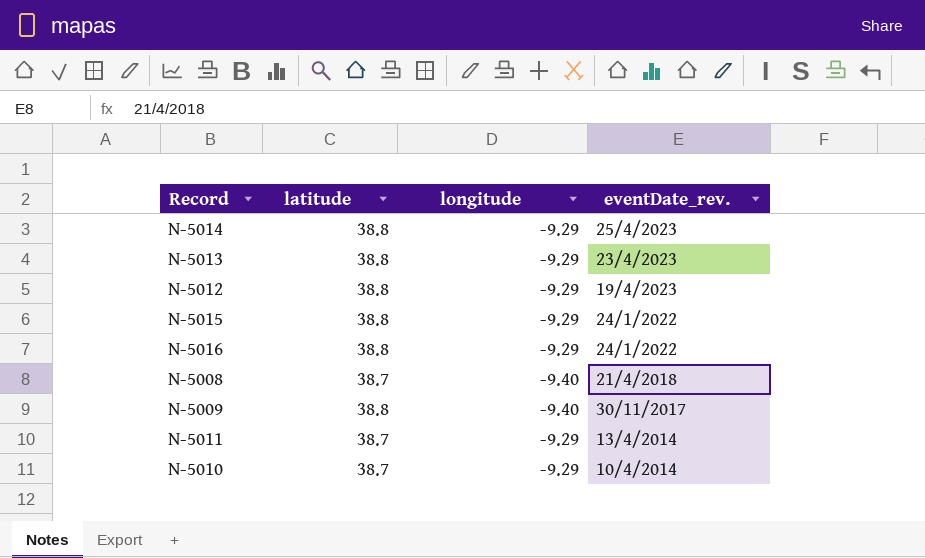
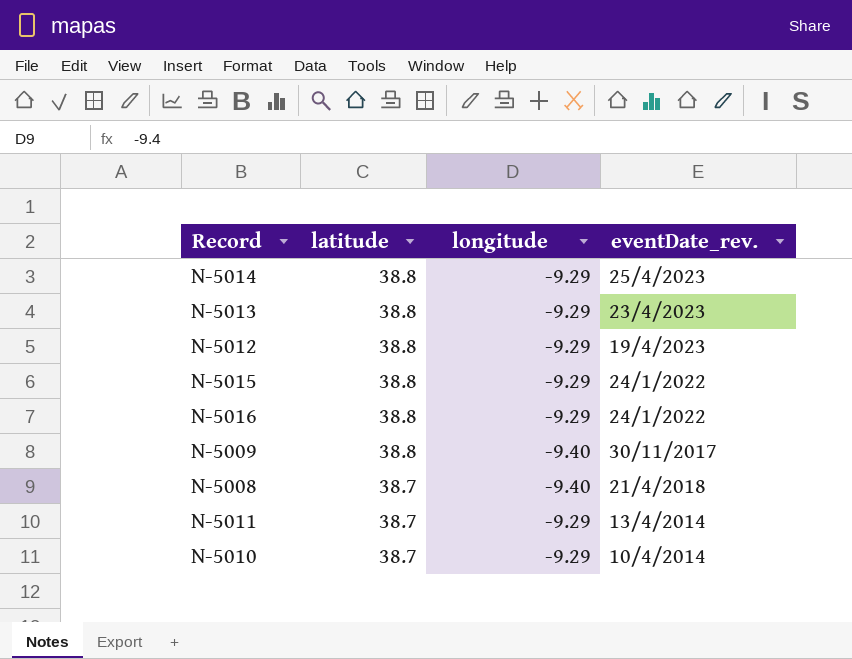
row order: eventDate_rev. descending -> latitude descending

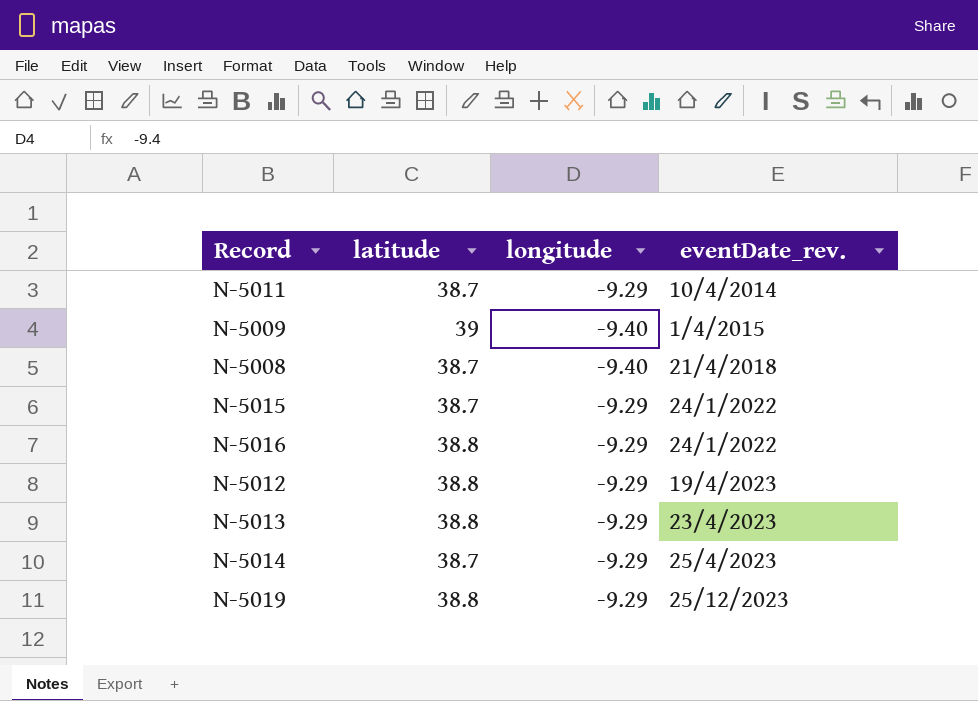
row order: latitude descending -> eventDate_rev. ascending
row N-5010: 38.7 | -9.29 | 10/4/2014 -> none
N-5011 | eventDate_rev.: 13/4/2014 -> 10/4/2014
N-5009 | latitude: 38.8 -> 39
N-5009 | eventDate_rev.: 30/11/2017 -> 1/4/2015
N-5015 | latitude: 38.8 -> 38.7
N-5014 | latitude: 38.8 -> 38.7
row N-5019: none -> 38.8 | -9.29 | 25/12/2023

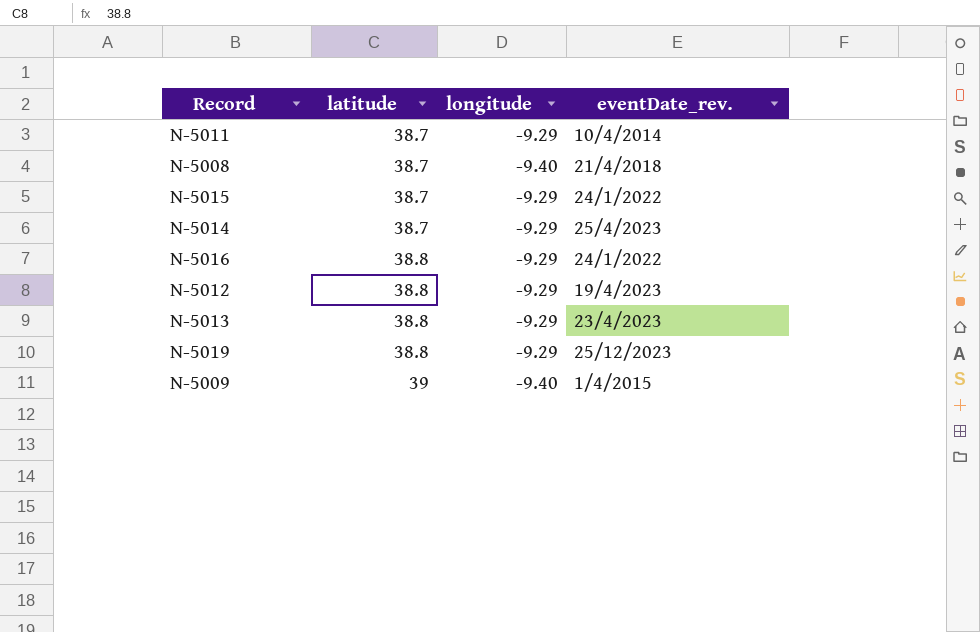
row order: eventDate_rev. ascending -> latitude ascending

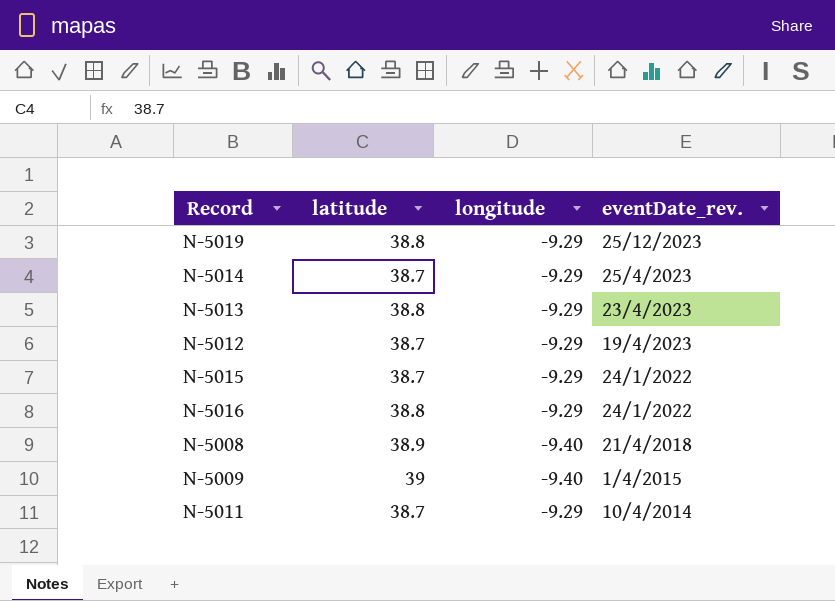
row order: latitude ascending -> eventDate_rev. descending
N-5012 | latitude: 38.8 -> 38.7
N-5008 | latitude: 38.7 -> 38.9

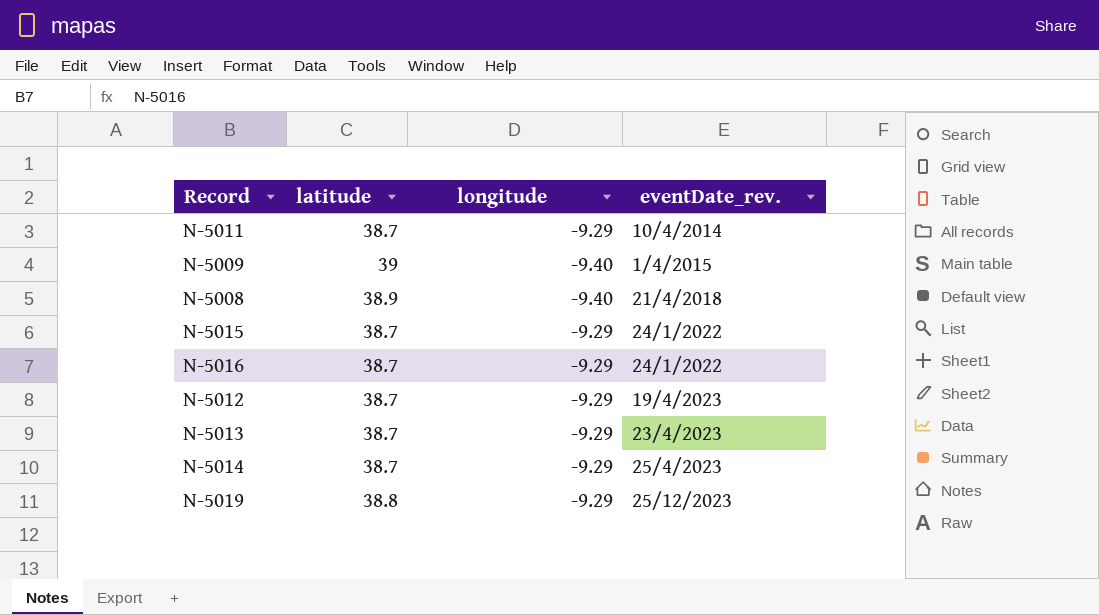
row order: eventDate_rev. descending -> eventDate_rev. ascending
N-5016 | latitude: 38.8 -> 38.7
N-5013 | latitude: 38.8 -> 38.7

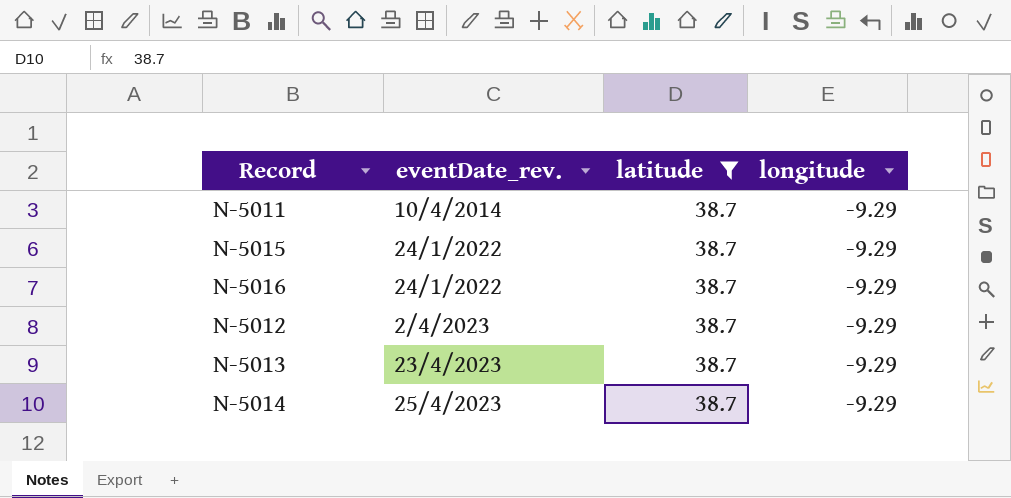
filter: none -> latitude = 38.7
column eventDate_rev. | position: 4 -> 2
N-5012 | eventDate_rev.: 19/4/2023 -> 2/4/2023

